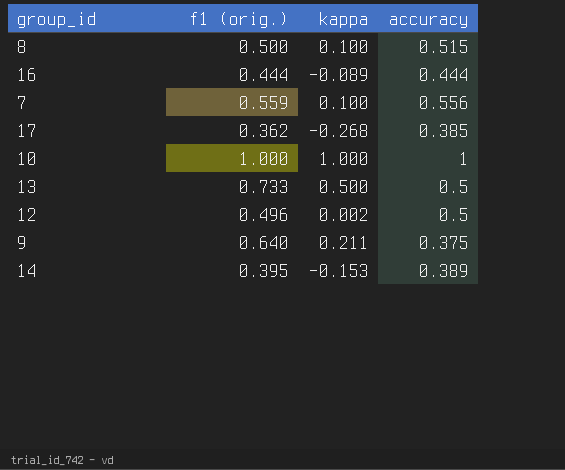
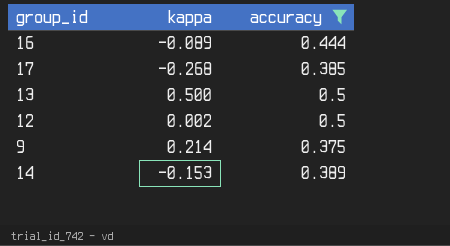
filter: none -> accuracy <= 0.5
column f1 (orig.) | position: 2 -> none
9 | kappa: 0.211 -> 0.214

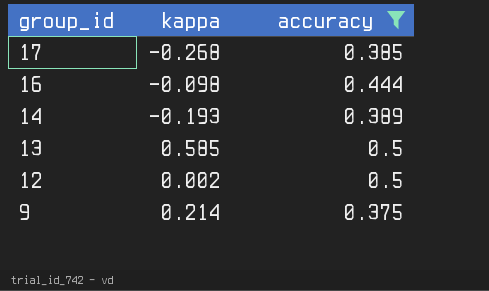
row order: none -> group_id descending
16 | kappa: -0.089 -> -0.098
14 | kappa: -0.153 -> -0.193
13 | kappa: 0.500 -> 0.585

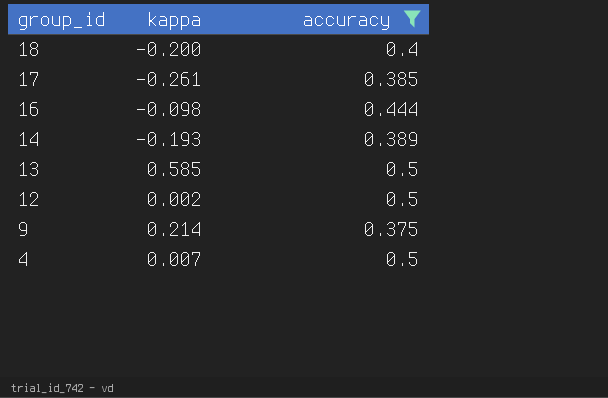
row 18: none -> -0.200 | 0.4
17 | kappa: -0.268 -> -0.261
row 4: none -> 0.007 | 0.5

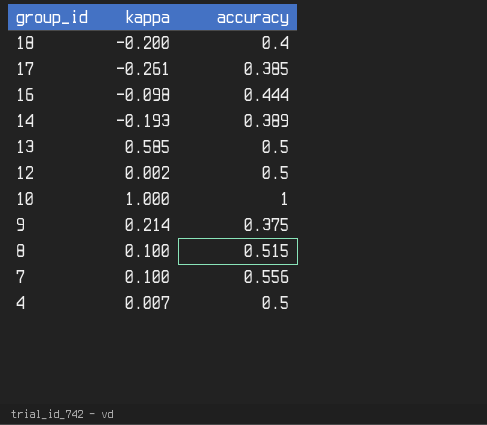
filter: accuracy <= 0.5 -> none

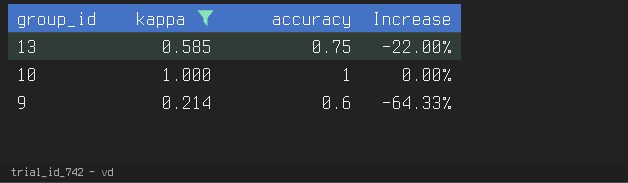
filter: none -> kappa >= 0.214
column Increase | formula: none -> ([kappa] - [accuracy]) / [accuracy]
13 | accuracy: 0.5 -> 0.75
9 | accuracy: 0.375 -> 0.6

